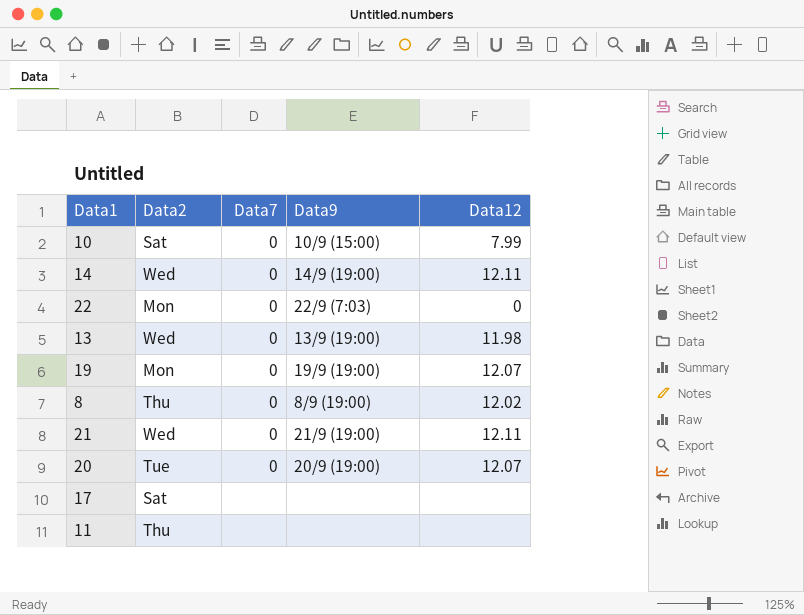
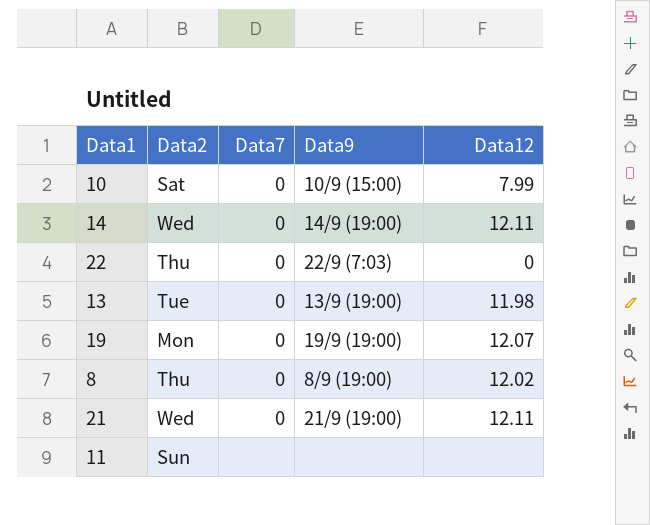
row 20: Tue | 0 | 20/9 (19:00) | 12.07 -> none
row 17: Sat | none | none | none -> none
22 | Data2: Mon -> Thu
13 | Data2: Wed -> Tue
11 | Data2: Thu -> Sun

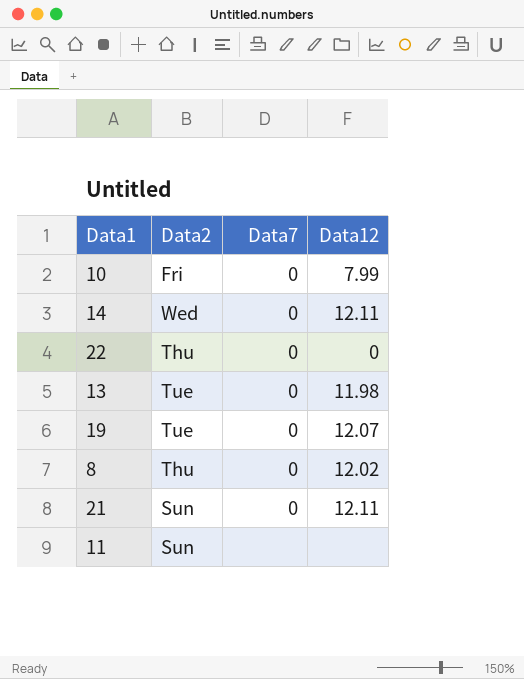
column Data9 | position: 4 -> none
10 | Data2: Sat -> Fri
19 | Data2: Mon -> Tue
21 | Data2: Wed -> Sun

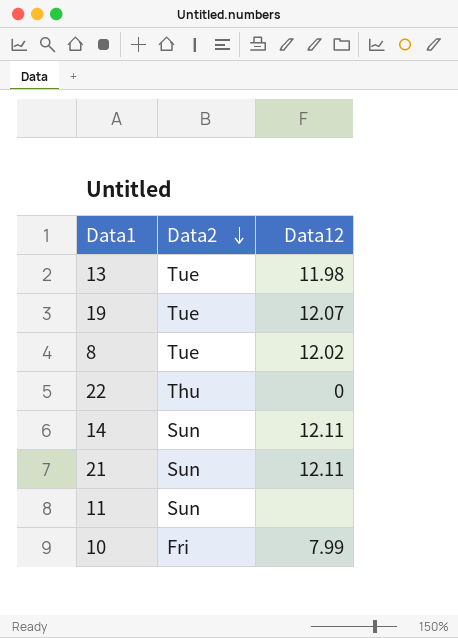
row order: none -> Data2 descending
column Data7 | position: 3 -> none
8 | Data2: Thu -> Tue
14 | Data2: Wed -> Sun

